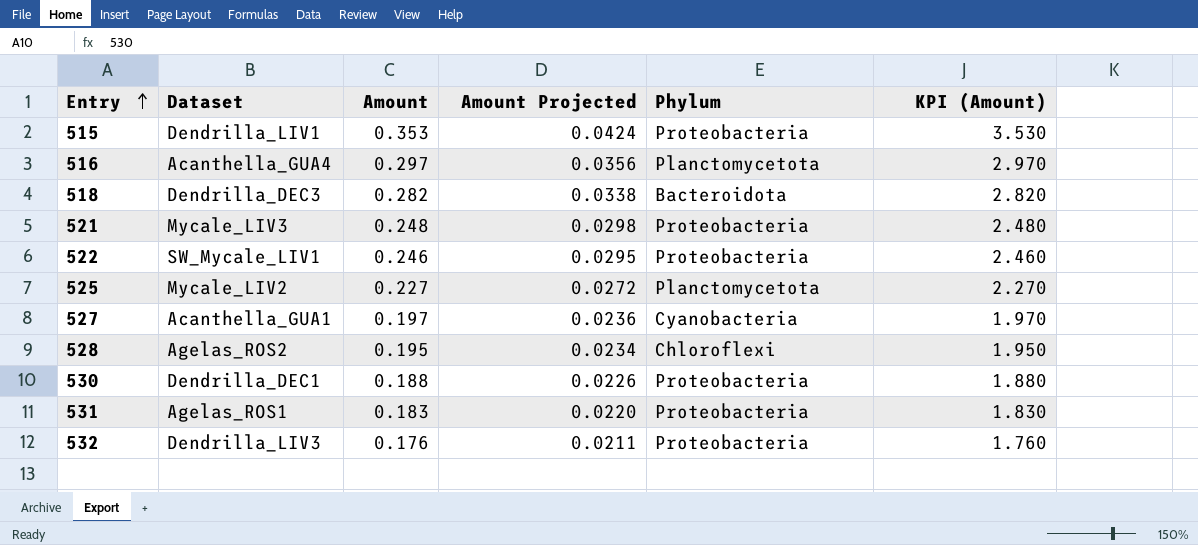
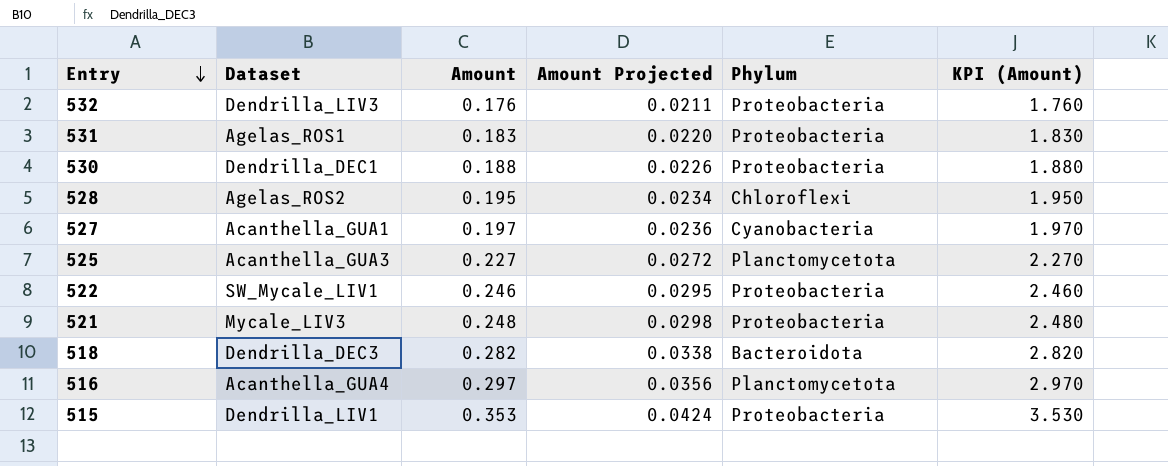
row order: Entry ascending -> Entry descending
525 | Dataset: Mycale_LIV2 -> Acanthella_GUA3

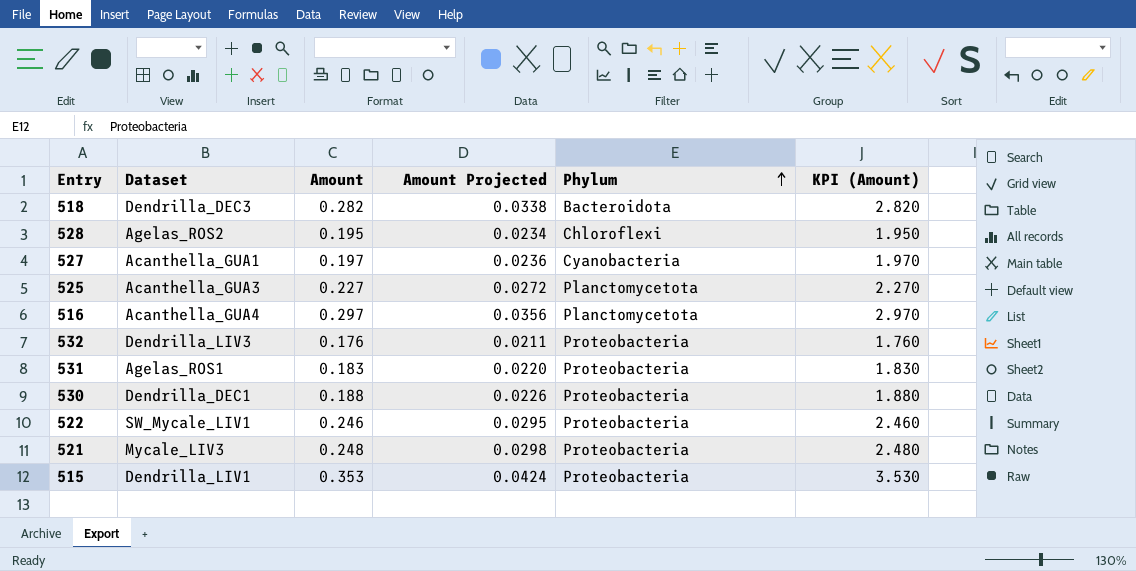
row order: Entry descending -> Phylum ascending

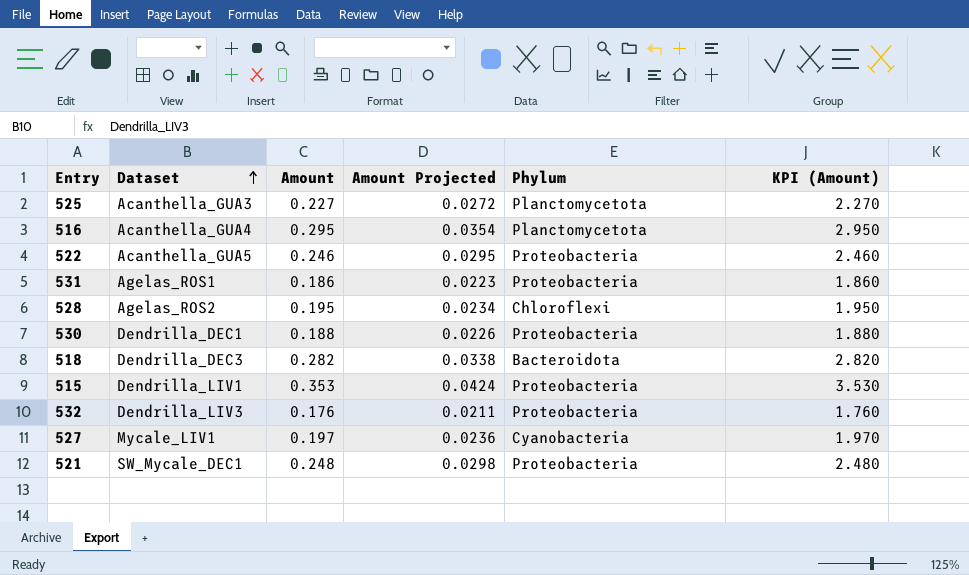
row order: Phylum ascending -> Dataset ascending
516 | Amount: 0.297 -> 0.295
516 | Amount Projected: 0.0356 -> 0.0354
516 | KPI (Amount): 2.970 -> 2.950
522 | Dataset: SW_Mycale_LIV1 -> Acanthella_GUA5
531 | Amount: 0.183 -> 0.186
531 | Amount Projected: 0.0220 -> 0.0223
531 | KPI (Amount): 1.830 -> 1.860
527 | Dataset: Acanthella_GUA1 -> Mycale_LIV1
521 | Dataset: Mycale_LIV3 -> SW_Mycale_DEC1

